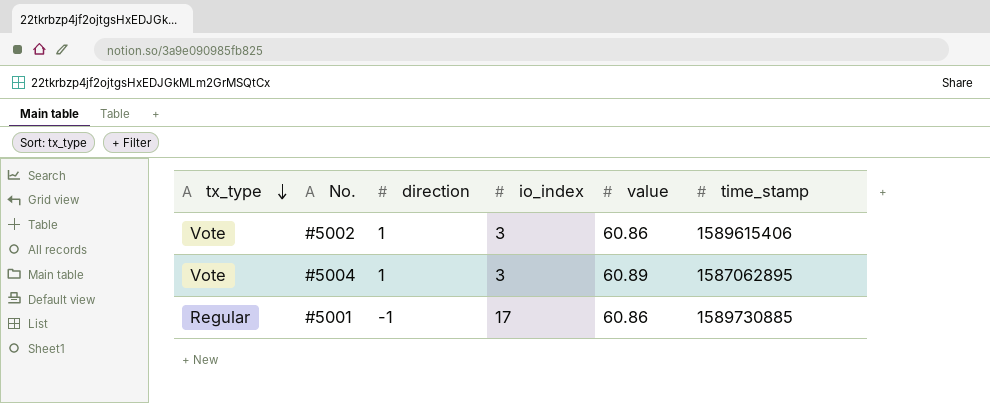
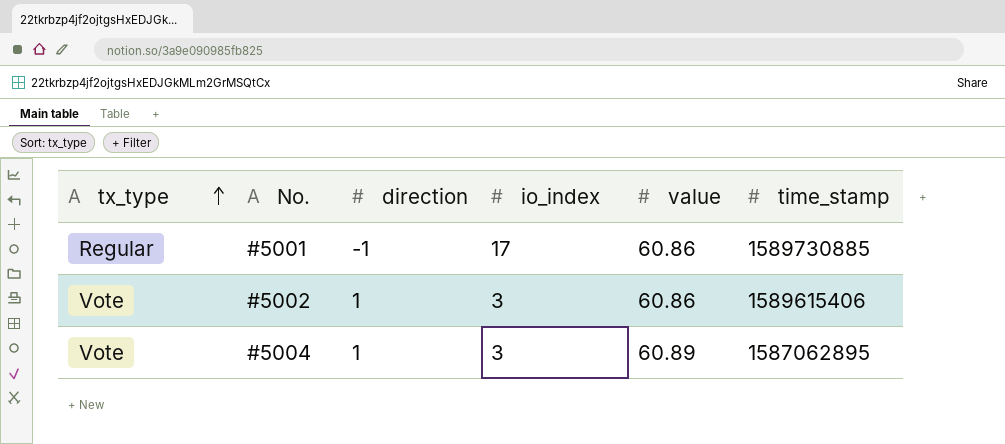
row order: tx_type descending -> tx_type ascending

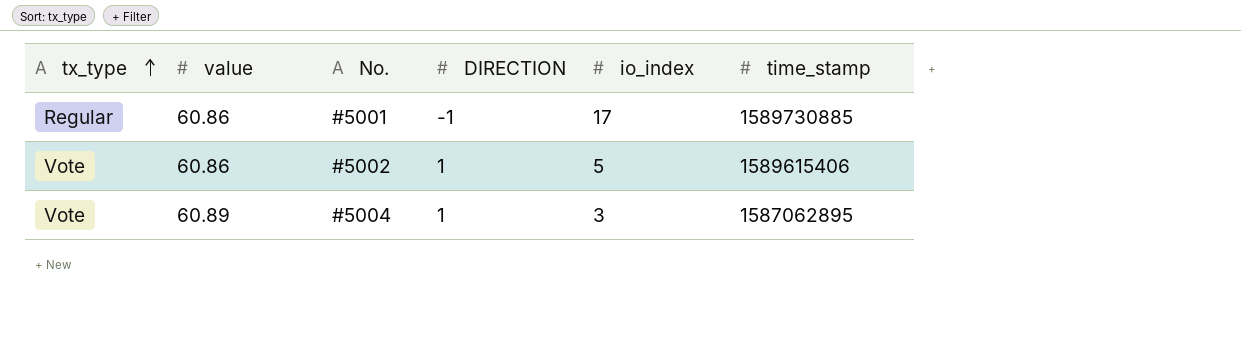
column value | position: 5 -> 2
column name: direction -> DIRECTION
#5002 | io_index: 3 -> 5

